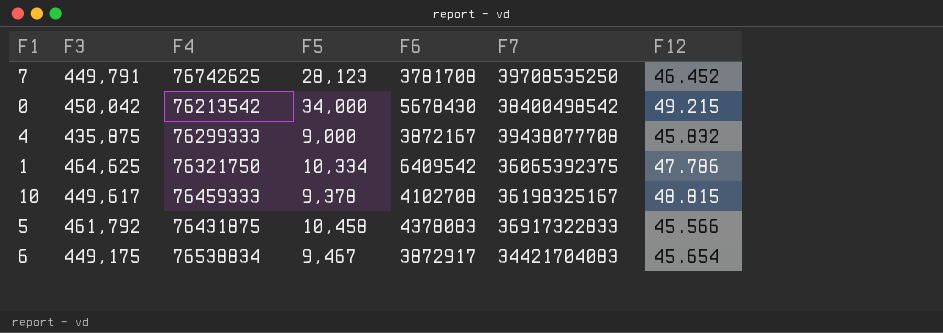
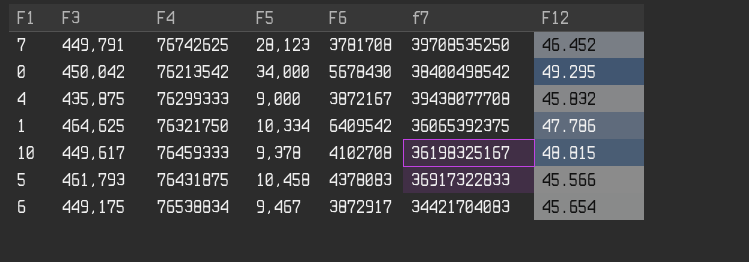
column name: F7 -> f7
0 | F12: 49.215 -> 49.295
5 | F3: 461,792 -> 461,793

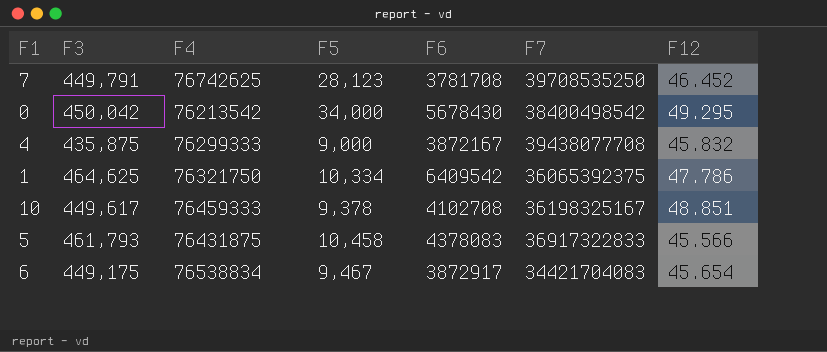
column name: f7 -> F7
10 | F12: 48.815 -> 48.851

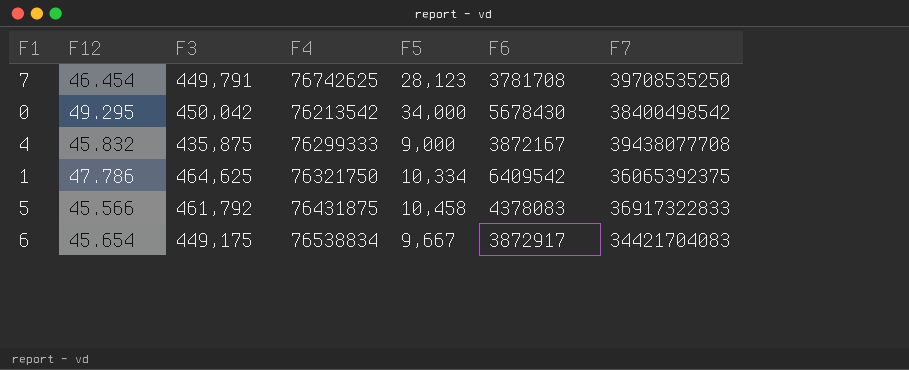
column F12 | position: 7 -> 2
row 10: 449,617 | 76459333 | 9,378 | 4102708 | 36198325167 | 48.851 -> none
7 | F12: 46.452 -> 46.454
5 | F3: 461,793 -> 461,792
6 | F5: 9,467 -> 9,667

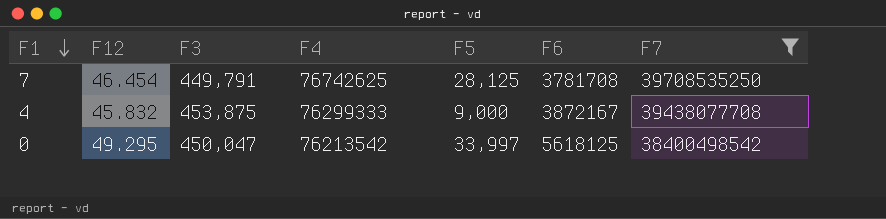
filter: none -> F7 >= 38400498542
row order: none -> F1 descending
7 | F5: 28,123 -> 28,125
4 | F3: 435,875 -> 453,875
0 | F3: 450,042 -> 450,047
0 | F5: 34,000 -> 33,997
0 | F6: 5678430 -> 5618125

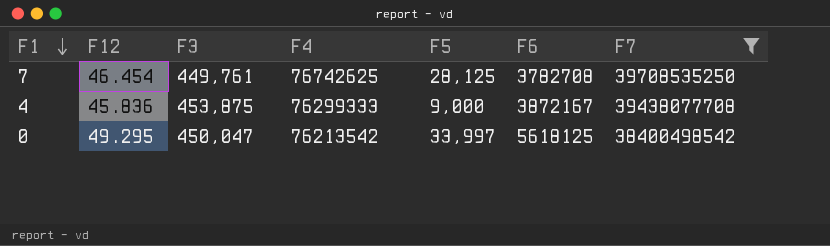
7 | F3: 449,791 -> 449,761
7 | F6: 3781708 -> 3782708
4 | F12: 45.832 -> 45.836

